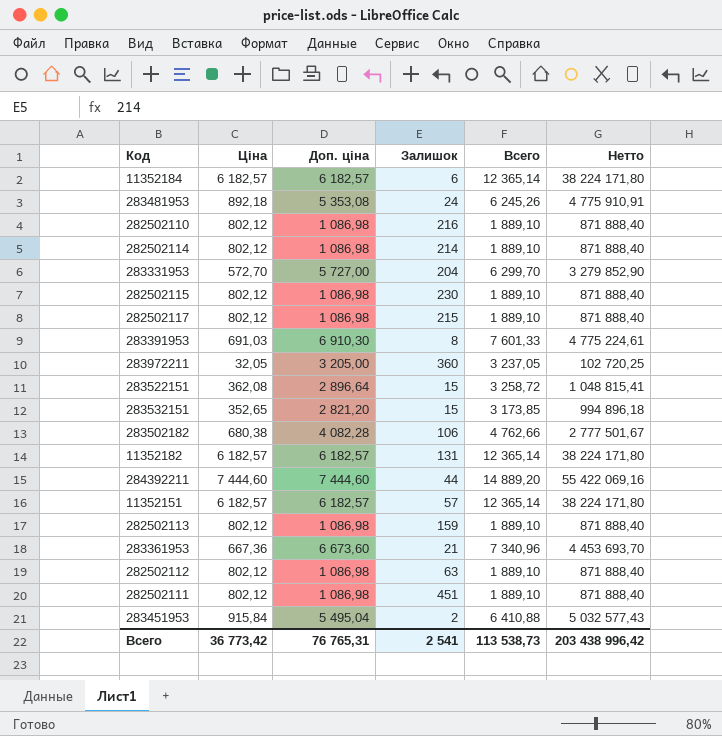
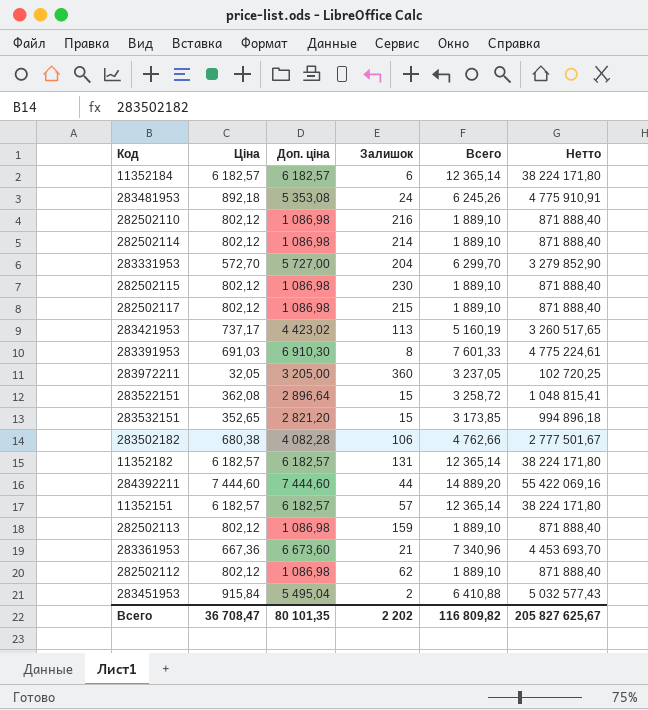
row 282502111: 802,12 | 1 086,98 | 451 | 1 889,10 | 871 888,40 -> none
row 283421953: none -> 737,17 | 4 423,02 | 113 | 5 160,19 | 3 260 517,65
282502112 | Залишок: 63 -> 62
Всего | Ціна: 36 773,42 -> 36 708,47
Всего | Доп. ціна: 76 765,31 -> 80 101,35
Всего | Залишок: 2 541 -> 2 202
Всего | Всего: 113 538,73 -> 116 809,82
Всего | Нетто: 203 438 996,42 -> 205 827 625,67

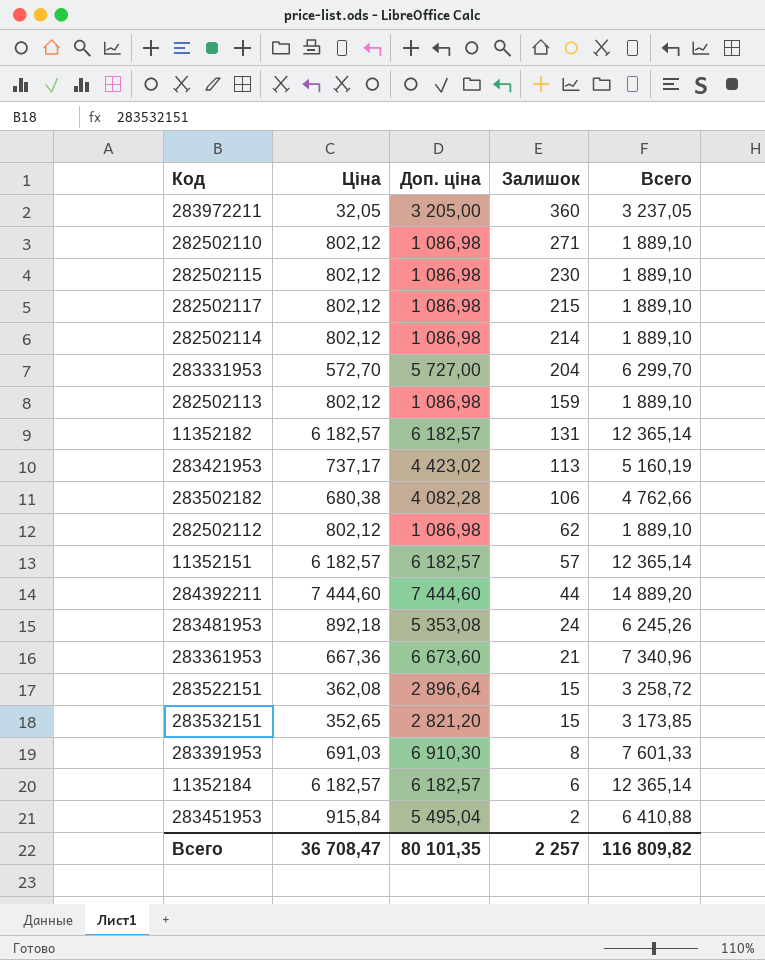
row order: none -> Залишок descending
column Нетто | formula: [Ціна] * [Доп. ціна] -> none
282502110 | Залишок: 216 -> 271
Всего | Залишок: 2 202 -> 2 257

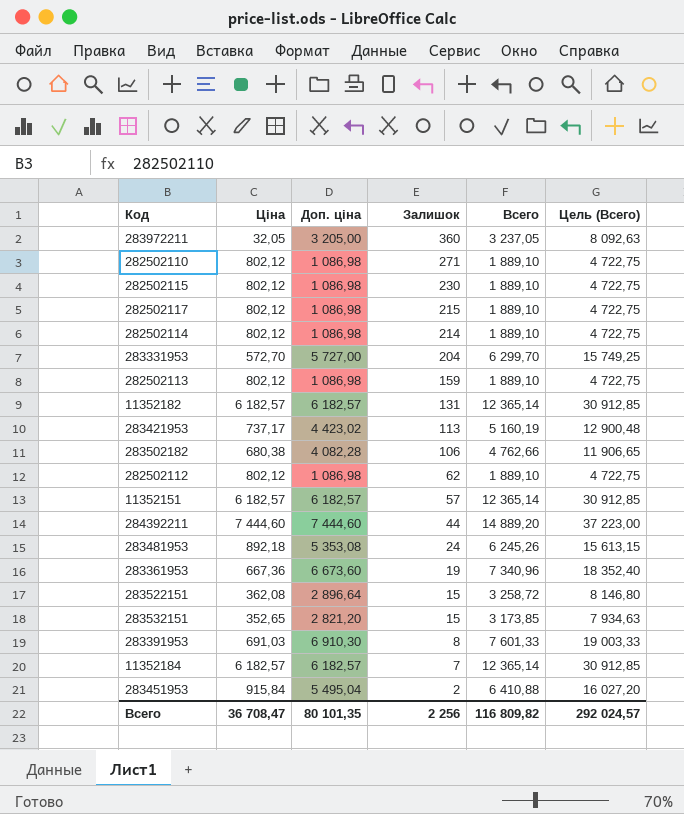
column Цель (Всего) | formula: none -> [Всего] * 2,5
283361953 | Залишок: 21 -> 19
11352184 | Залишок: 6 -> 7
Всего | Залишок: 2 257 -> 2 256

